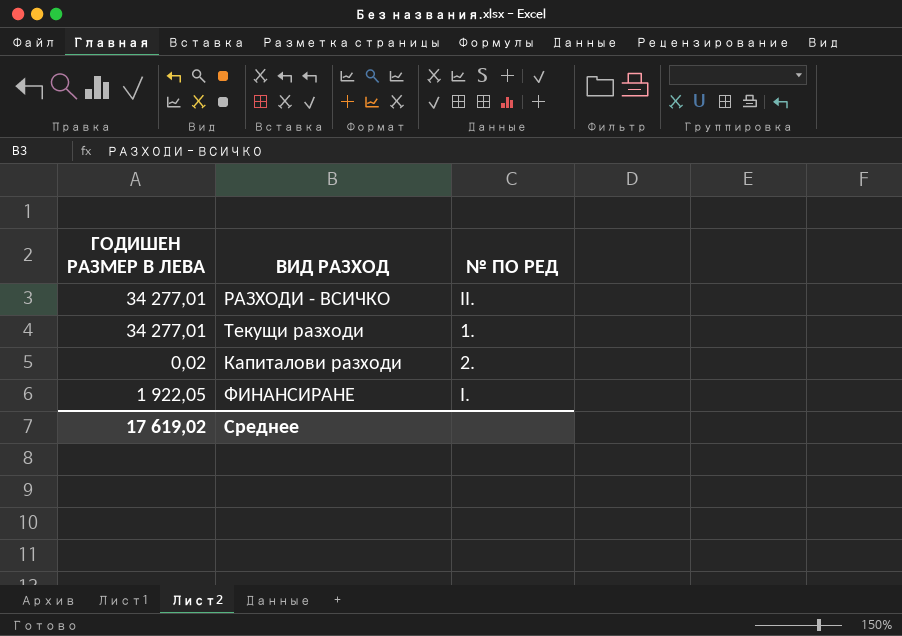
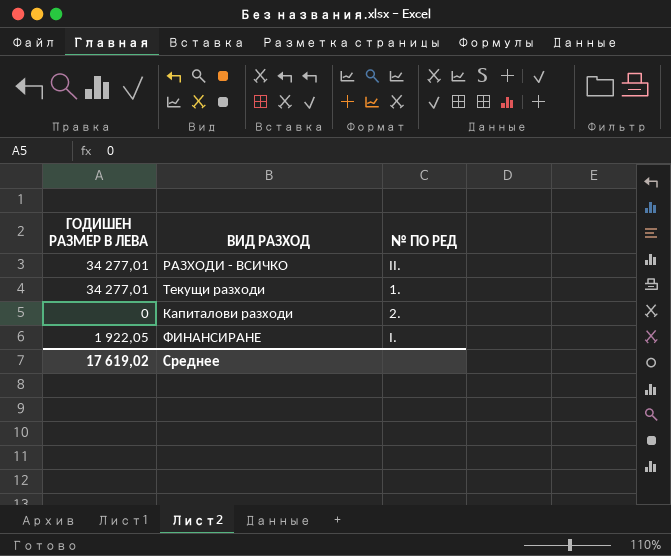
Капиталови разходи | ГОДИШЕН РАЗМЕР В ЛЕВА: 0,02 -> 0

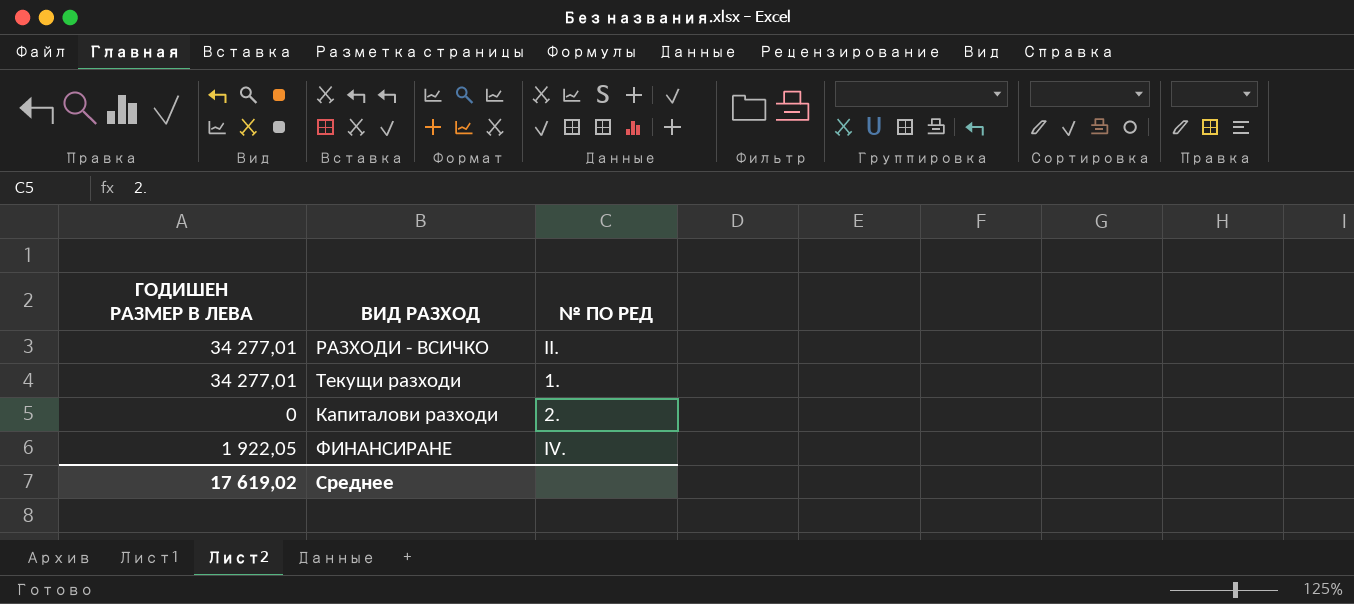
ФИНАНСИРАНЕ | № ПО РЕД: I. -> IV.

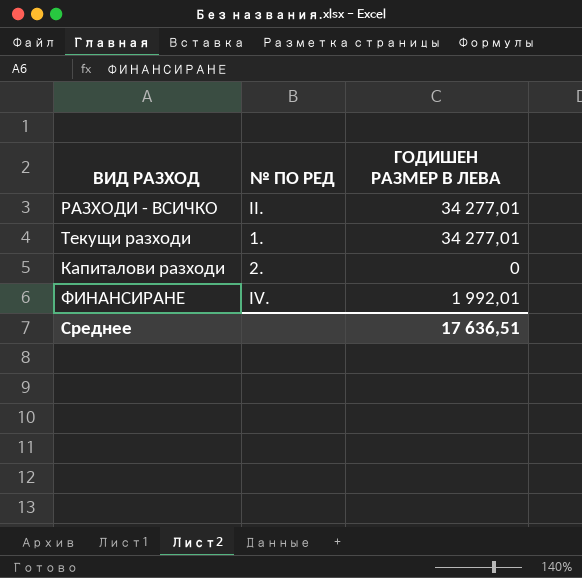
column ГОДИШЕН РАЗМЕР В ЛЕВА | position: 1 -> 3
ФИНАНСИРАНЕ | ГОДИШЕН РАЗМЕР В ЛЕВА: 1 922,05 -> 1 992,01
Среднее | ГОДИШЕН РАЗМЕР В ЛЕВА: 17 619,02 -> 17 636,51

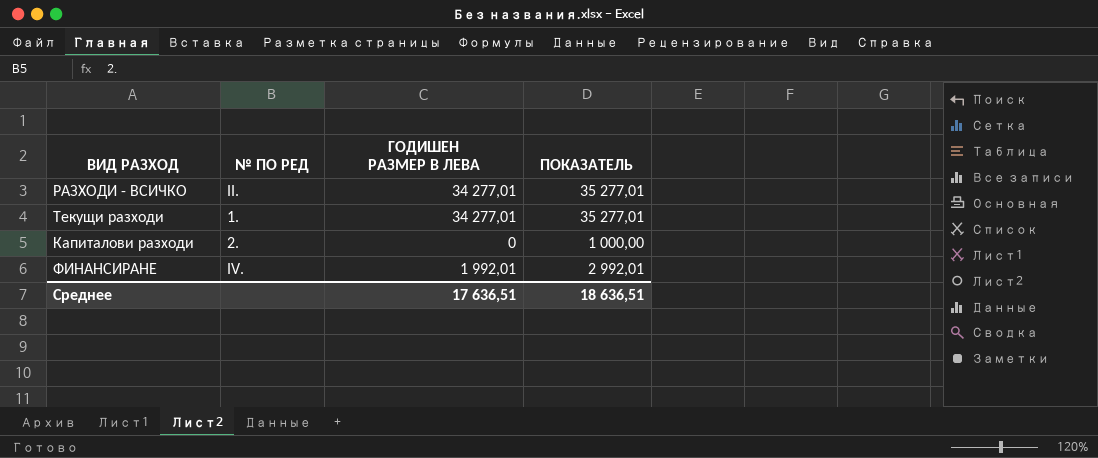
column ПОКАЗАТЕЛЬ | formula: none -> [ГОДИШЕН РАЗМЕР В ЛЕВА] + 1000

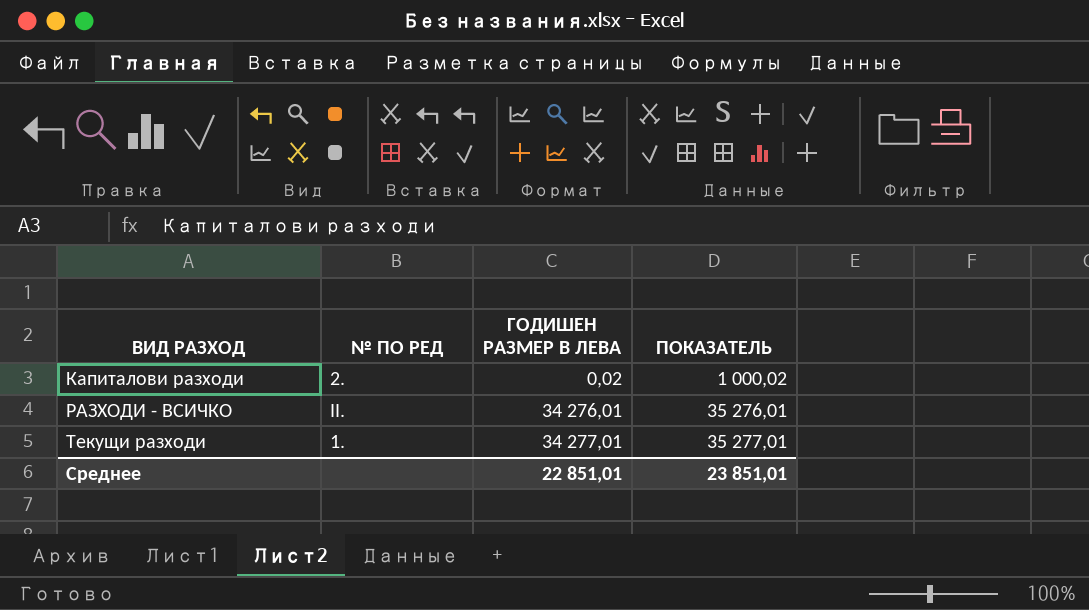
row order: none -> ВИД РАЗХОД ascending
row ФИНАНСИРАНЕ: IV. | 1 992,01 | 2 992,01 -> none
Капиталови разходи | ГОДИШЕН РАЗМЕР В ЛЕВА: 0 -> 0,02
Капиталови разходи | ПОКАЗАТЕЛЬ: 1 000,00 -> 1 000,02
РАЗХОДИ - ВСИЧКО | ГОДИШЕН РАЗМЕР В ЛЕВА: 34 277,01 -> 34 276,01
РАЗХОДИ - ВСИЧКО | ПОКАЗАТЕЛЬ: 35 277,01 -> 35 276,01
Среднее | ГОДИШЕН РАЗМЕР В ЛЕВА: 17 636,51 -> 22 851,01
Среднее | ПОКАЗАТЕЛЬ: 18 636,51 -> 23 851,01

